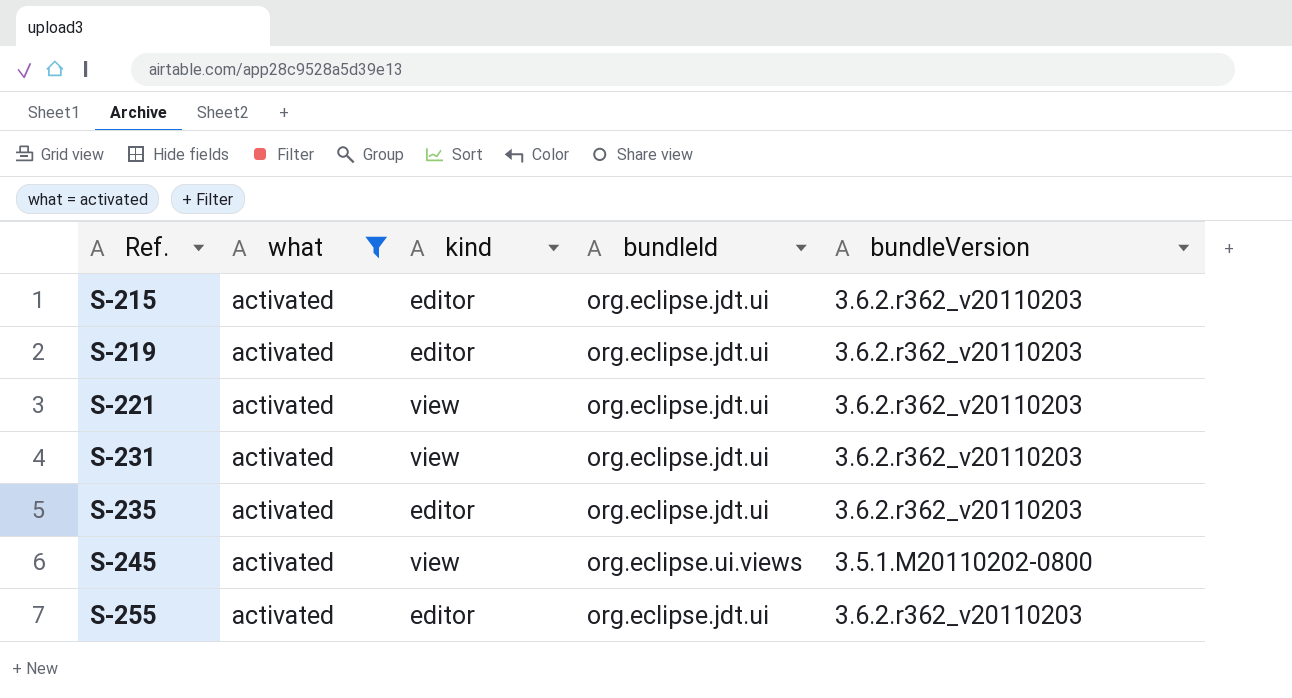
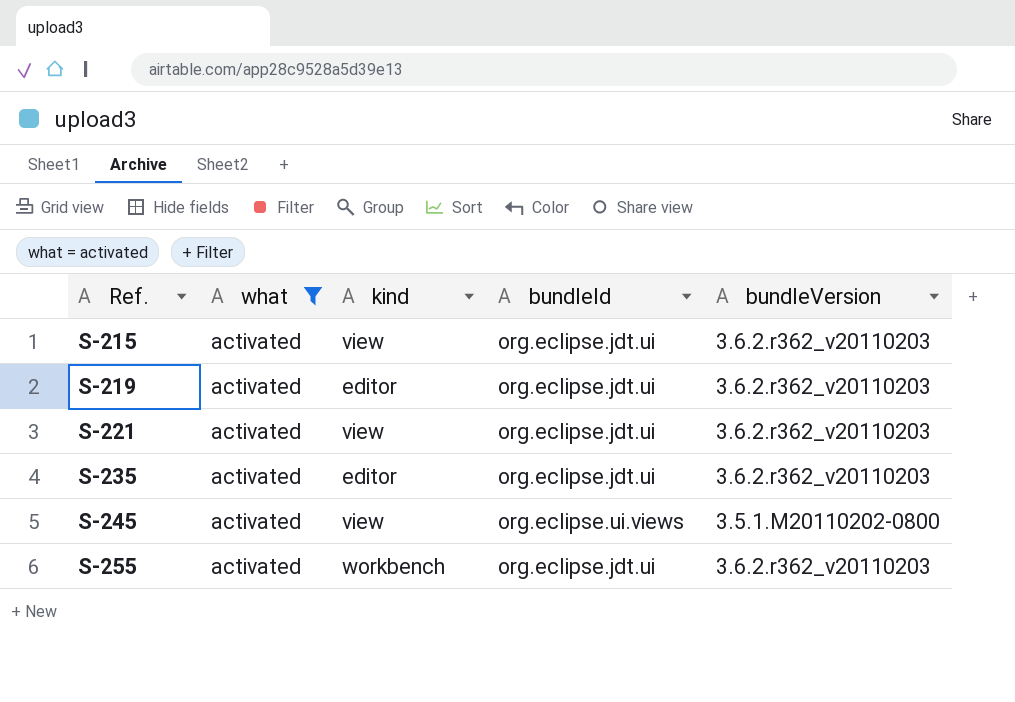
row S-231: activated | view | org.eclipse.jdt.ui | 3.6.2.r362_v20110203 -> none
S-215 | kind: editor -> view
S-255 | kind: editor -> workbench

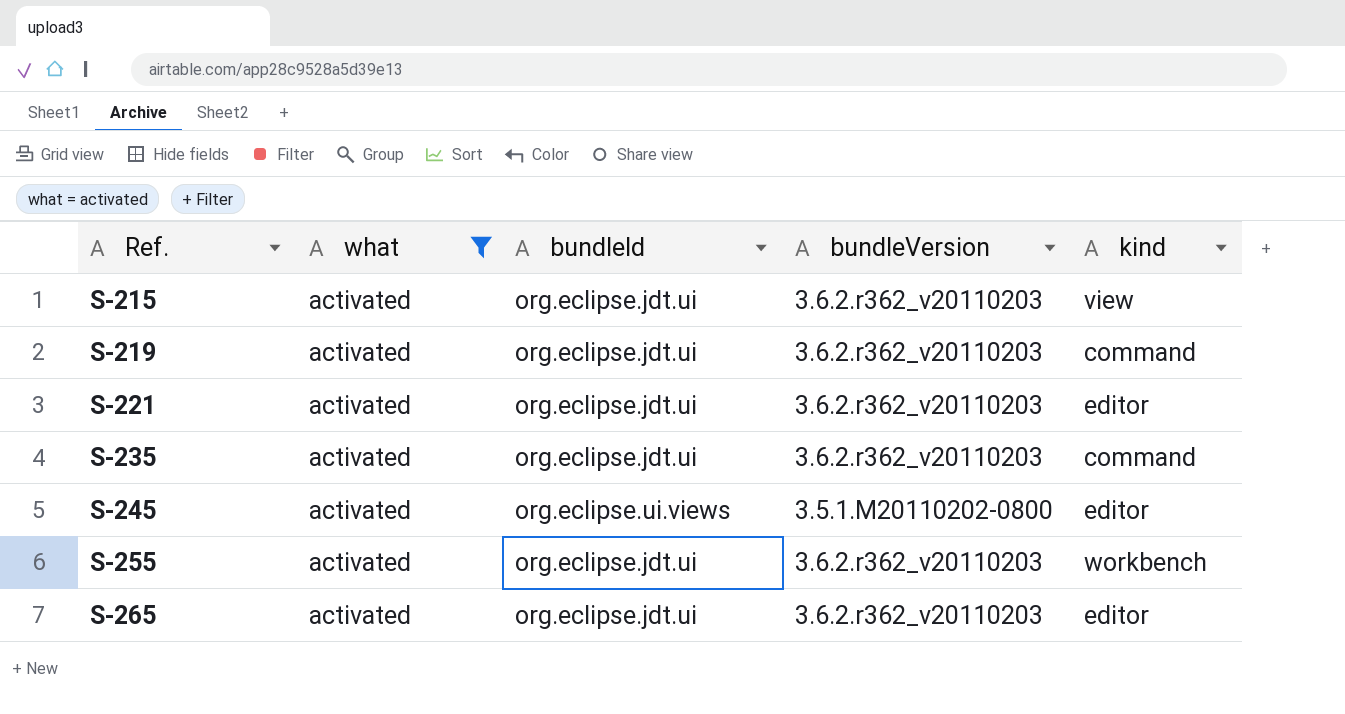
column kind | position: 3 -> 5
S-219 | kind: editor -> command
S-221 | kind: view -> editor
S-235 | kind: editor -> command
S-245 | kind: view -> editor
row S-265: none -> activated | org.eclipse.jdt.ui | 3.6.2.r362_v20110203 | editor

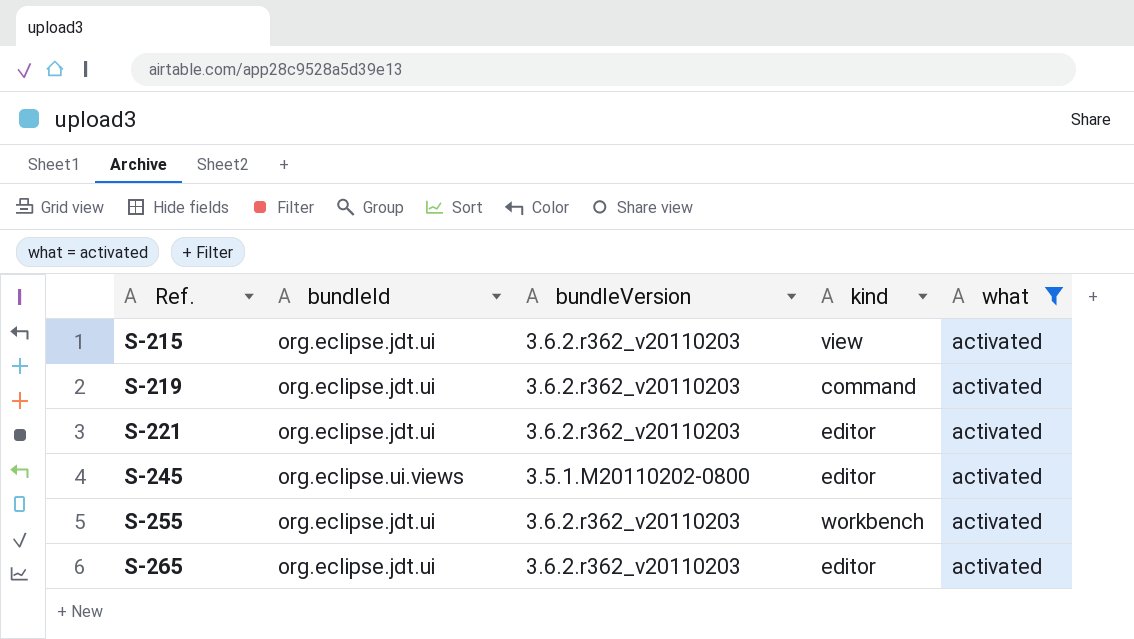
column what | position: 2 -> 5
row S-235: activated | org.eclipse.jdt.ui | 3.6.2.r362_v20110203 | command -> none

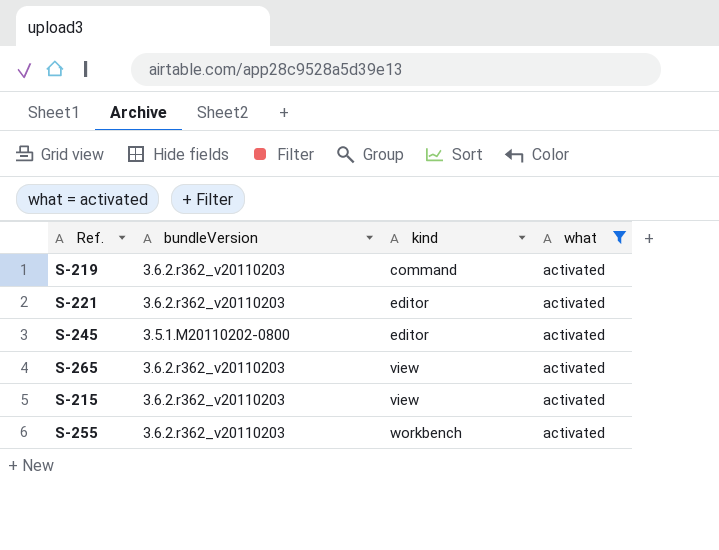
row order: Ref. ascending -> kind ascending
column bundleId | position: 2 -> none
S-265 | kind: editor -> view

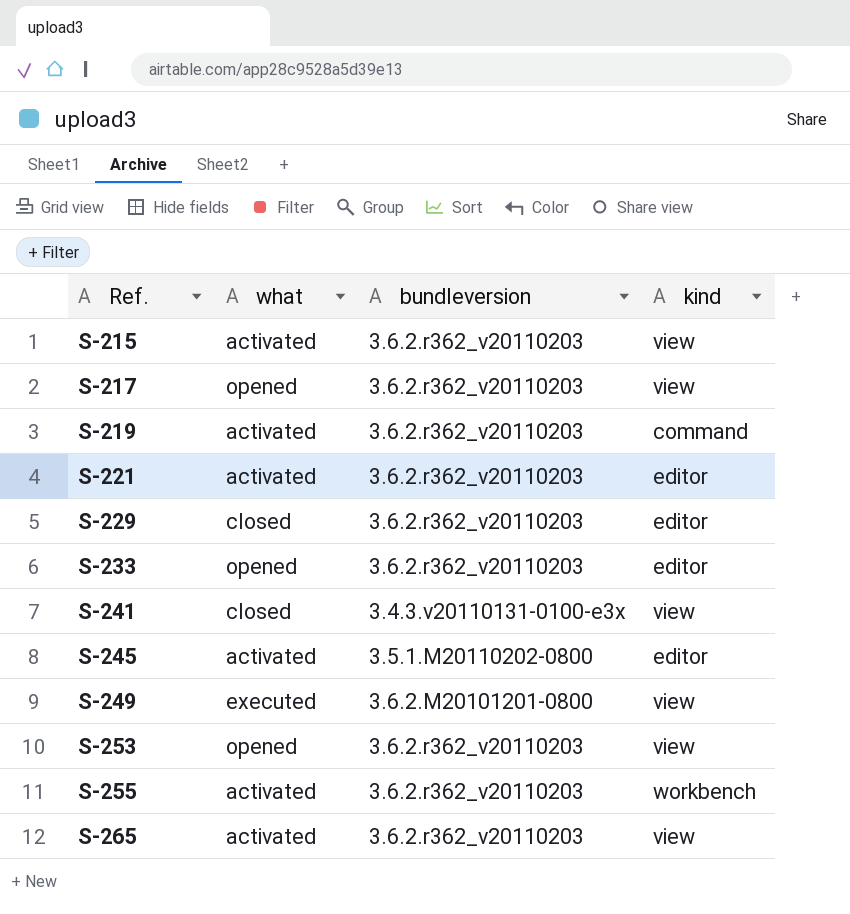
filter: what = activated -> none
row order: kind ascending -> Ref. ascending
column what | position: 4 -> 2
column name: bundleVersion -> bundleversion

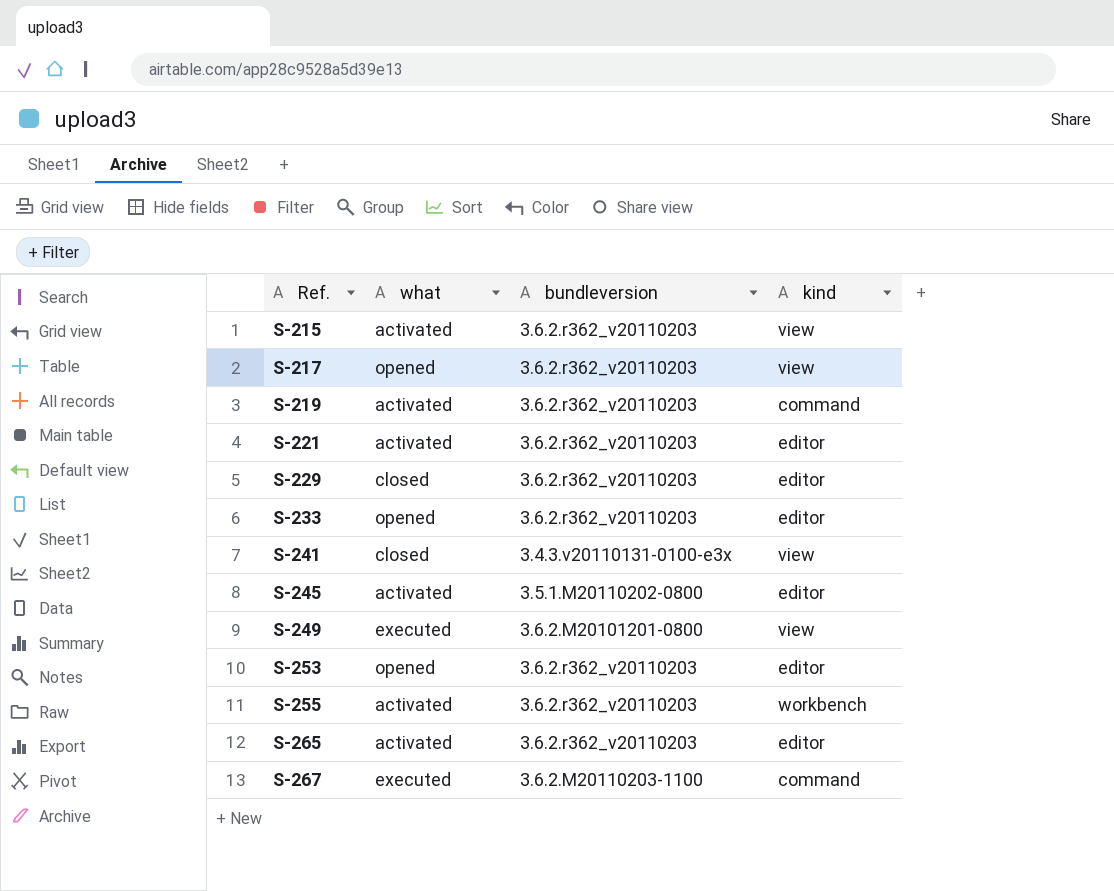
S-253 | kind: view -> editor
S-265 | kind: view -> editor
row S-267: none -> executed | 3.6.2.M20110203-1100 | command

